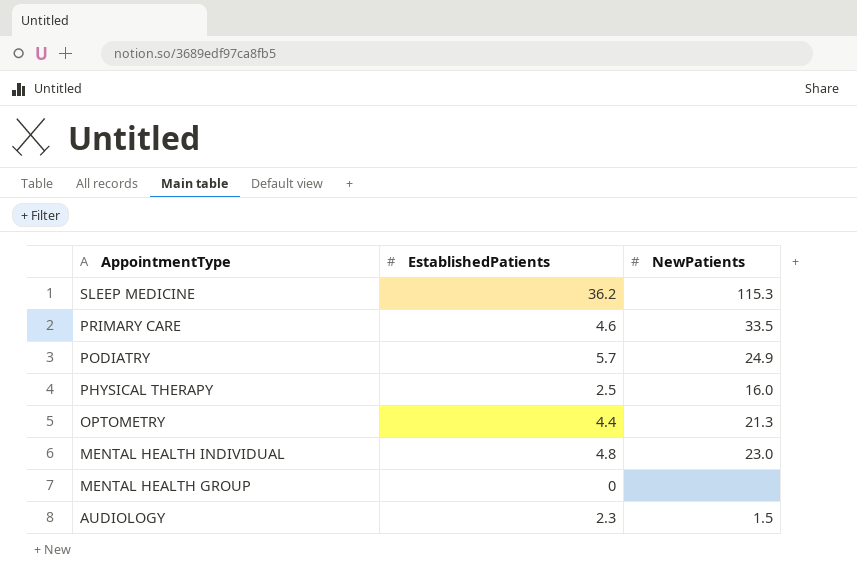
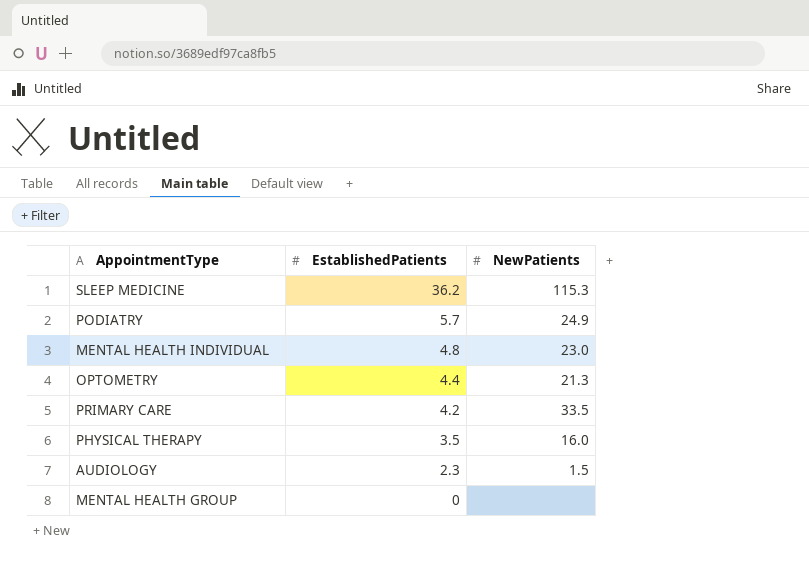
row order: AppointmentType descending -> EstablishedPatients descending
PRIMARY CARE | EstablishedPatients: 4.6 -> 4.2
PHYSICAL THERAPY | EstablishedPatients: 2.5 -> 3.5

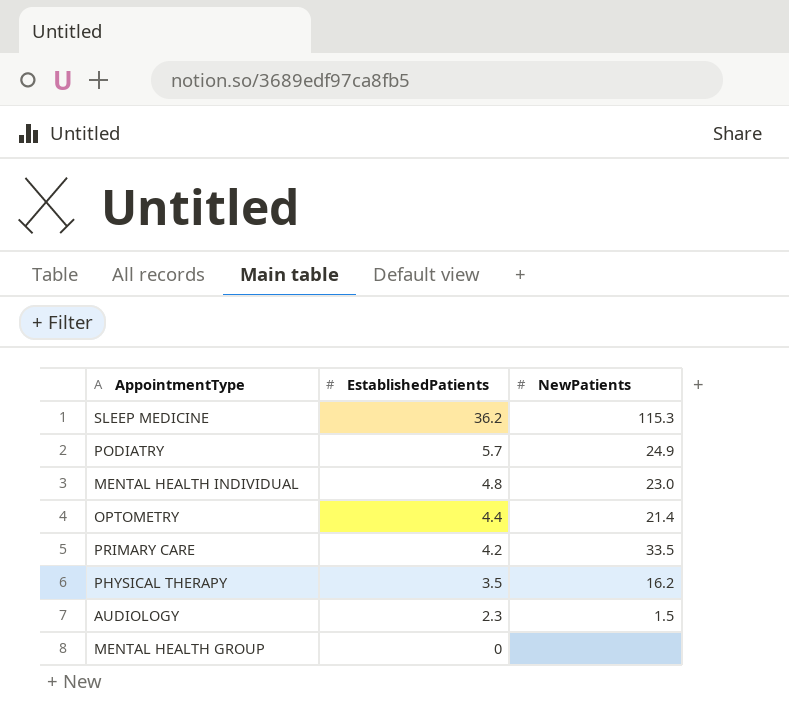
OPTOMETRY | NewPatients: 21.3 -> 21.4
PHYSICAL THERAPY | NewPatients: 16.0 -> 16.2

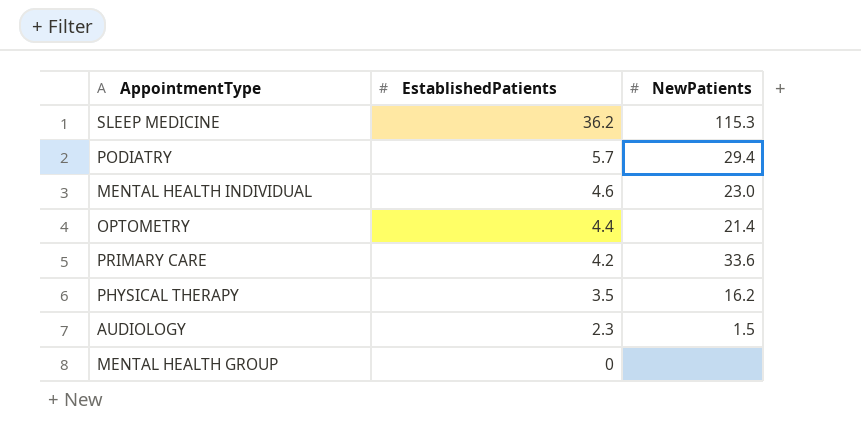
PODIATRY | NewPatients: 24.9 -> 29.4
MENTAL HEALTH INDIVIDUAL | EstablishedPatients: 4.8 -> 4.6
PRIMARY CARE | NewPatients: 33.5 -> 33.6

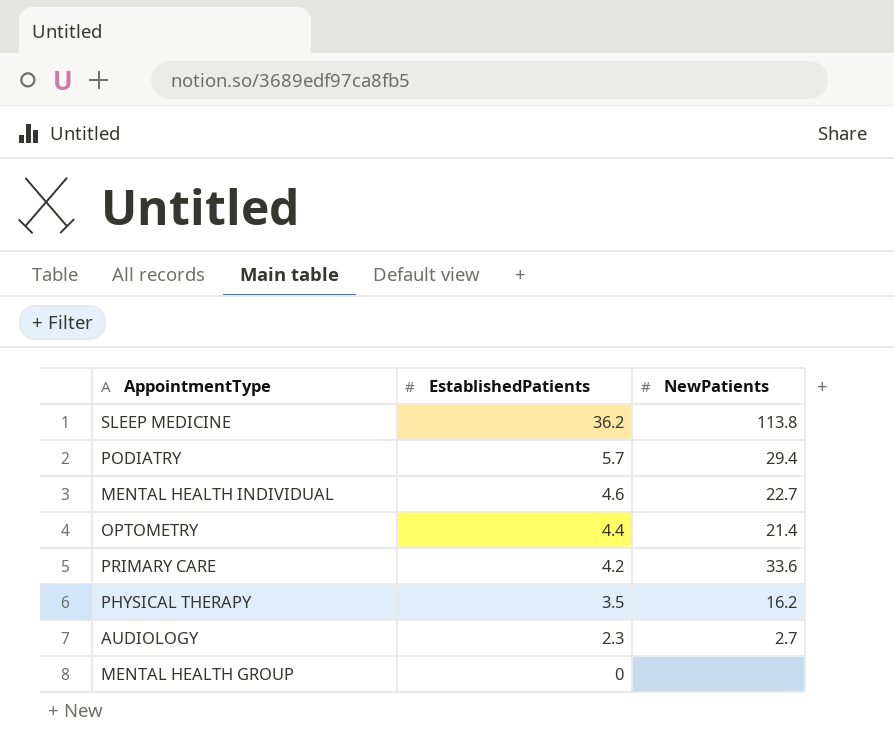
SLEEP MEDICINE | NewPatients: 115.3 -> 113.8
MENTAL HEALTH INDIVIDUAL | NewPatients: 23.0 -> 22.7
AUDIOLOGY | NewPatients: 1.5 -> 2.7

